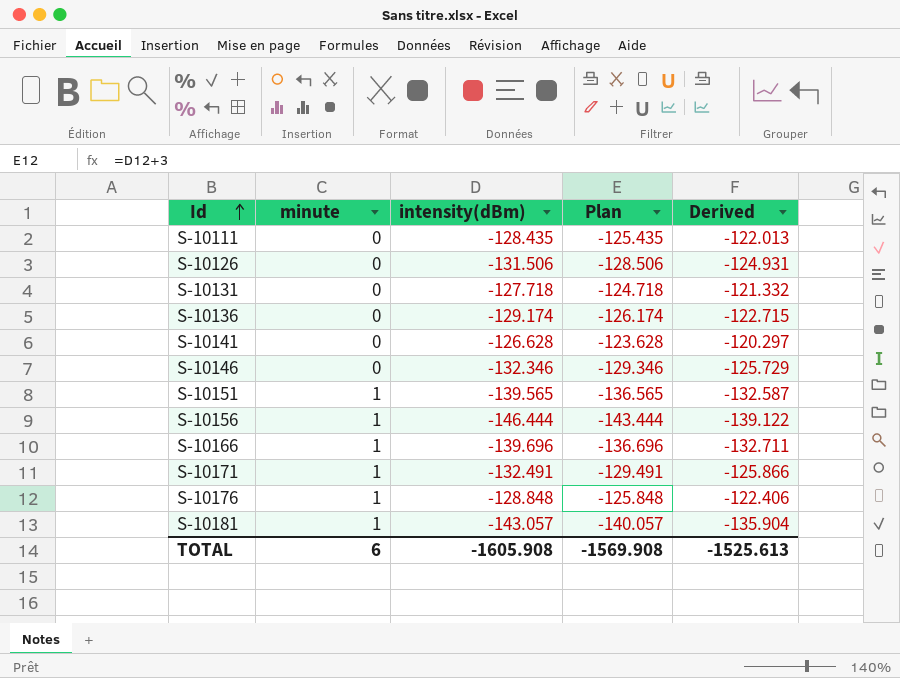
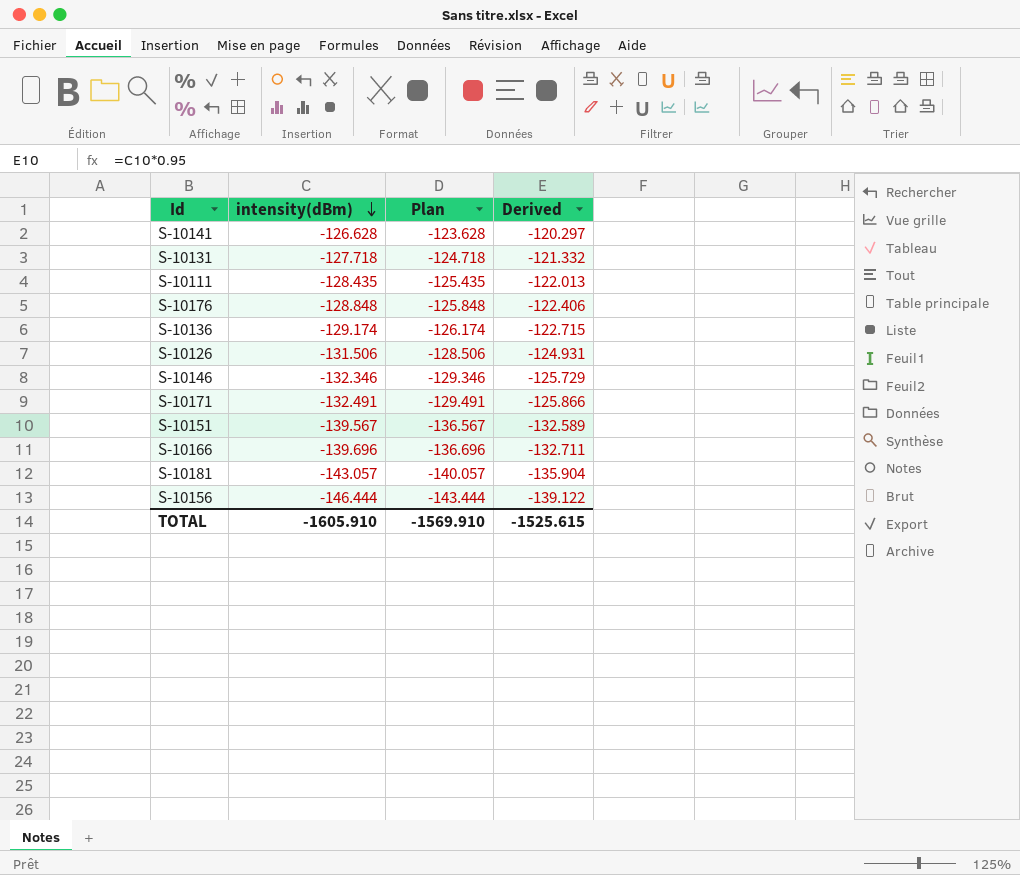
row order: Id ascending -> intensity(dBm) descending
column minute | position: 2 -> none
S-10151 | intensity(dBm): -139.565 -> -139.567
S-10151 | Plan: -136.565 -> -136.567
S-10151 | Derived: -132.587 -> -132.589
TOTAL | intensity(dBm): -1605.908 -> -1605.910
TOTAL | Plan: -1569.908 -> -1569.910
TOTAL | Derived: -1525.613 -> -1525.615

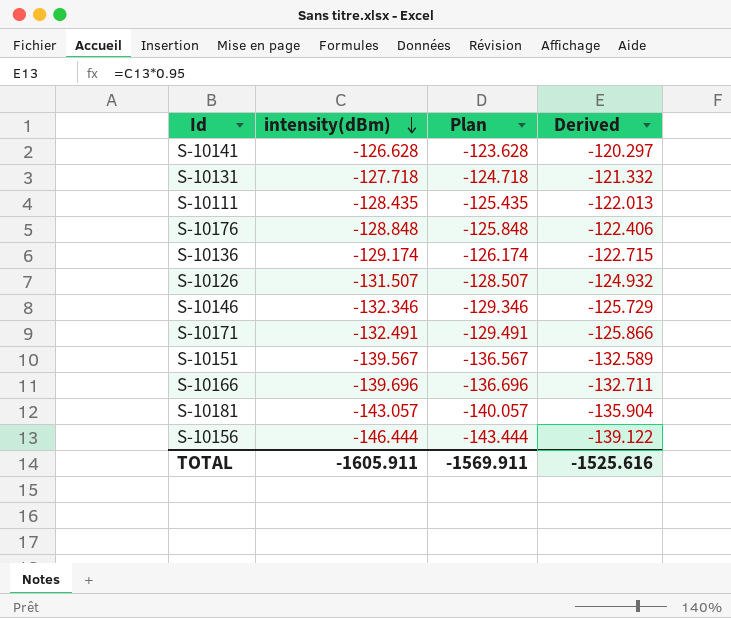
S-10126 | intensity(dBm): -131.506 -> -131.507
S-10126 | Plan: -128.506 -> -128.507
S-10126 | Derived: -124.931 -> -124.932
TOTAL | intensity(dBm): -1605.910 -> -1605.911
TOTAL | Plan: -1569.910 -> -1569.911
TOTAL | Derived: -1525.615 -> -1525.616

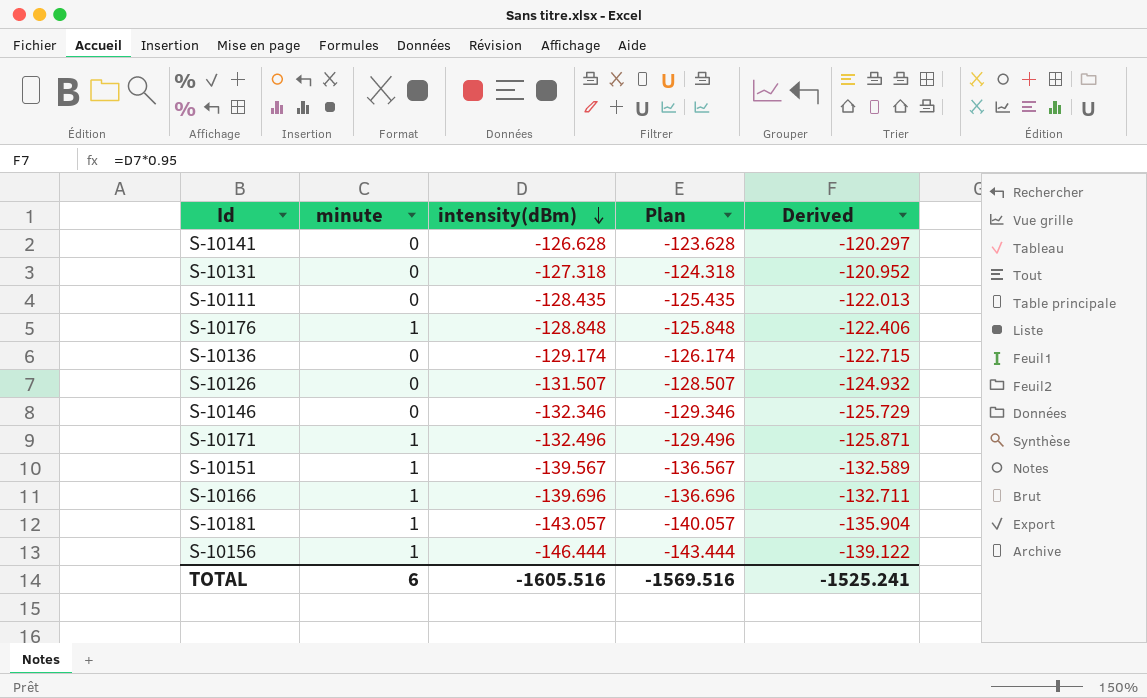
column minute | position: none -> 2
S-10131 | intensity(dBm): -127.718 -> -127.318
S-10131 | Plan: -124.718 -> -124.318
S-10131 | Derived: -121.332 -> -120.952
S-10171 | intensity(dBm): -132.491 -> -132.496
S-10171 | Plan: -129.491 -> -129.496
S-10171 | Derived: -125.866 -> -125.871
TOTAL | intensity(dBm): -1605.911 -> -1605.516
TOTAL | Plan: -1569.911 -> -1569.516
TOTAL | Derived: -1525.616 -> -1525.241

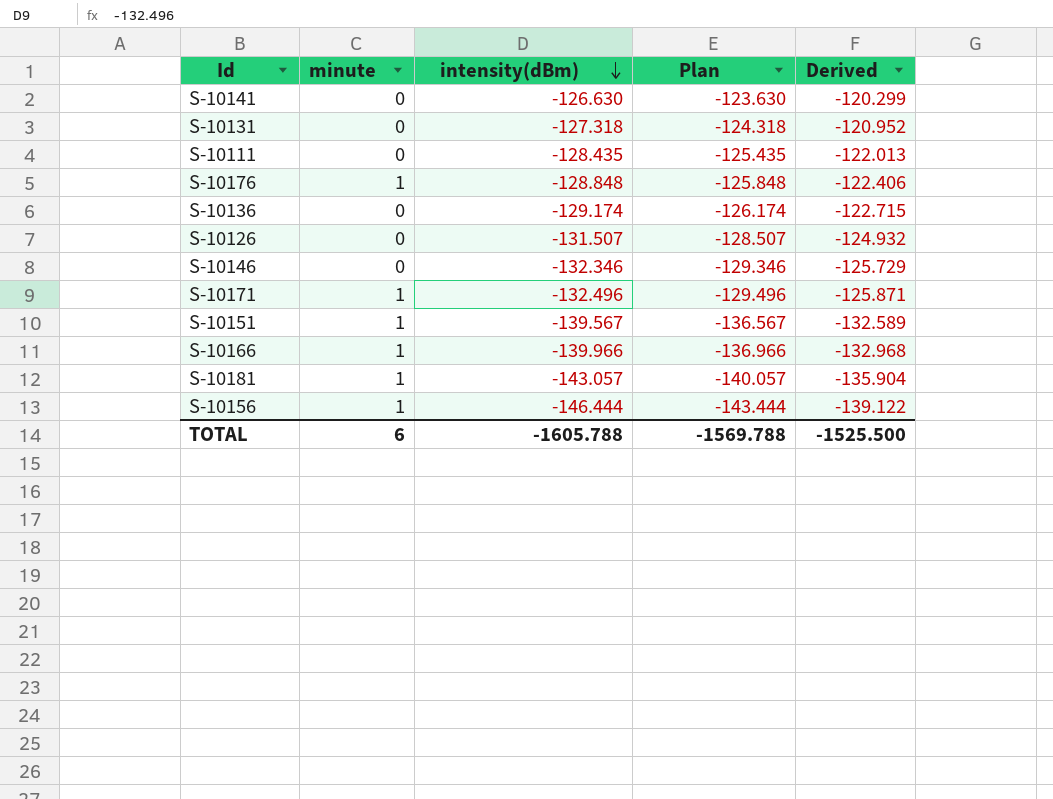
S-10141 | intensity(dBm): -126.628 -> -126.630
S-10141 | Plan: -123.628 -> -123.630
S-10141 | Derived: -120.297 -> -120.299
S-10166 | intensity(dBm): -139.696 -> -139.966
S-10166 | Plan: -136.696 -> -136.966
S-10166 | Derived: -132.711 -> -132.968
TOTAL | intensity(dBm): -1605.516 -> -1605.788
TOTAL | Plan: -1569.516 -> -1569.788
TOTAL | Derived: -1525.241 -> -1525.500

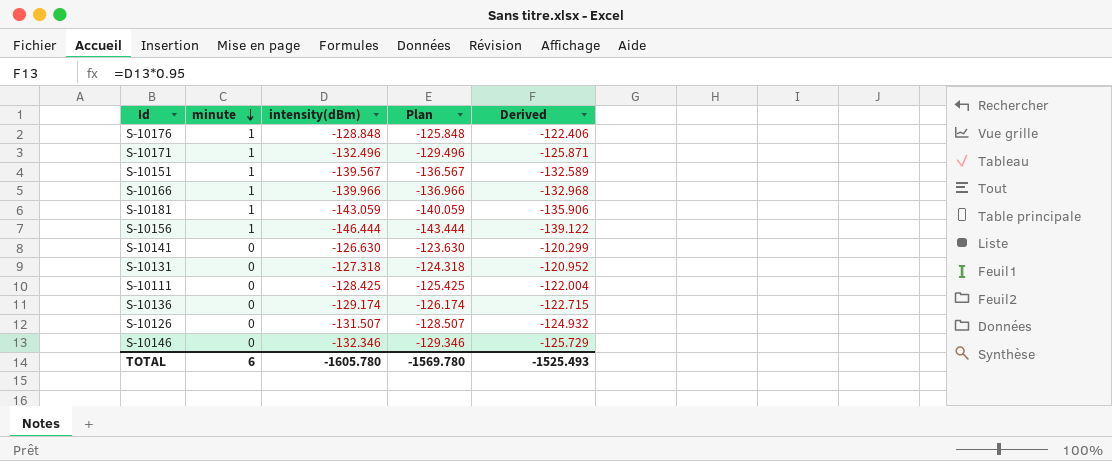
row order: intensity(dBm) descending -> minute descending
S-10181 | intensity(dBm): -143.057 -> -143.059
S-10181 | Plan: -140.057 -> -140.059
S-10181 | Derived: -135.904 -> -135.906
S-10111 | intensity(dBm): -128.435 -> -128.425
S-10111 | Plan: -125.435 -> -125.425
S-10111 | Derived: -122.013 -> -122.004
TOTAL | intensity(dBm): -1605.788 -> -1605.780
TOTAL | Plan: -1569.788 -> -1569.780
TOTAL | Derived: -1525.500 -> -1525.493

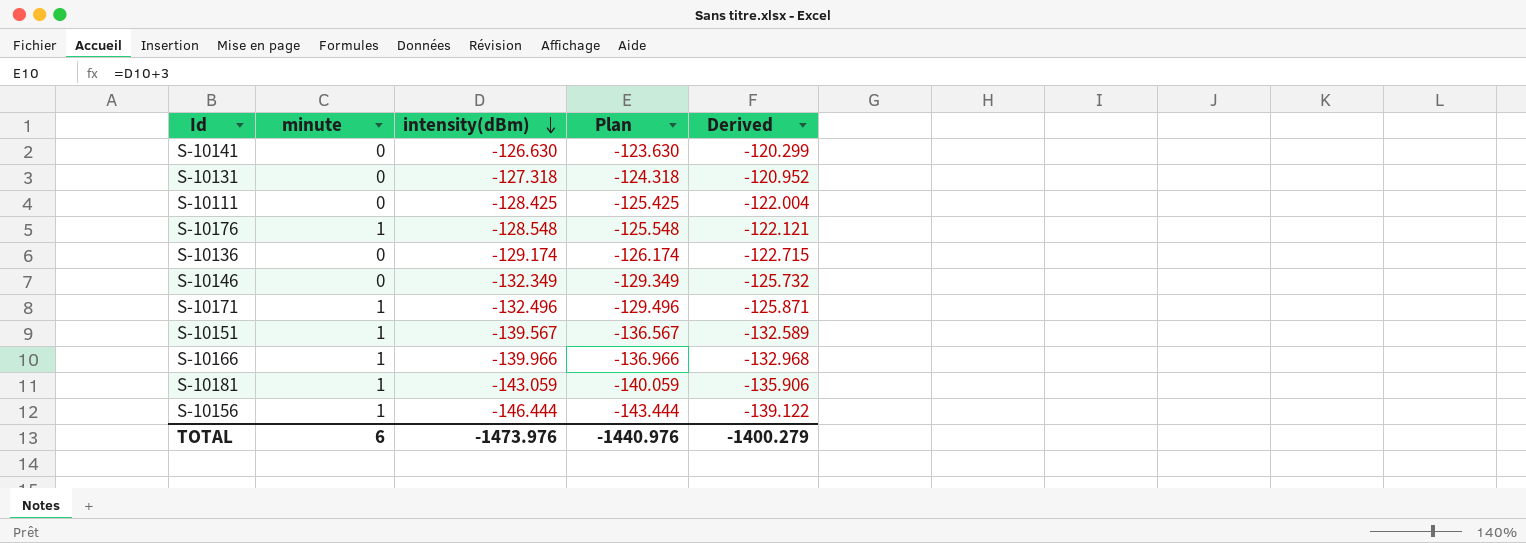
row order: minute descending -> intensity(dBm) descending
row S-10126: 0 | -131.507 | -128.507 | -124.932 -> none
S-10176 | intensity(dBm): -128.848 -> -128.548
S-10176 | Plan: -125.848 -> -125.548
S-10176 | Derived: -122.406 -> -122.121
S-10146 | intensity(dBm): -132.346 -> -132.349
S-10146 | Plan: -129.346 -> -129.349
S-10146 | Derived: -125.729 -> -125.732
TOTAL | intensity(dBm): -1605.780 -> -1473.976
TOTAL | Plan: -1569.780 -> -1440.976
TOTAL | Derived: -1525.493 -> -1400.279

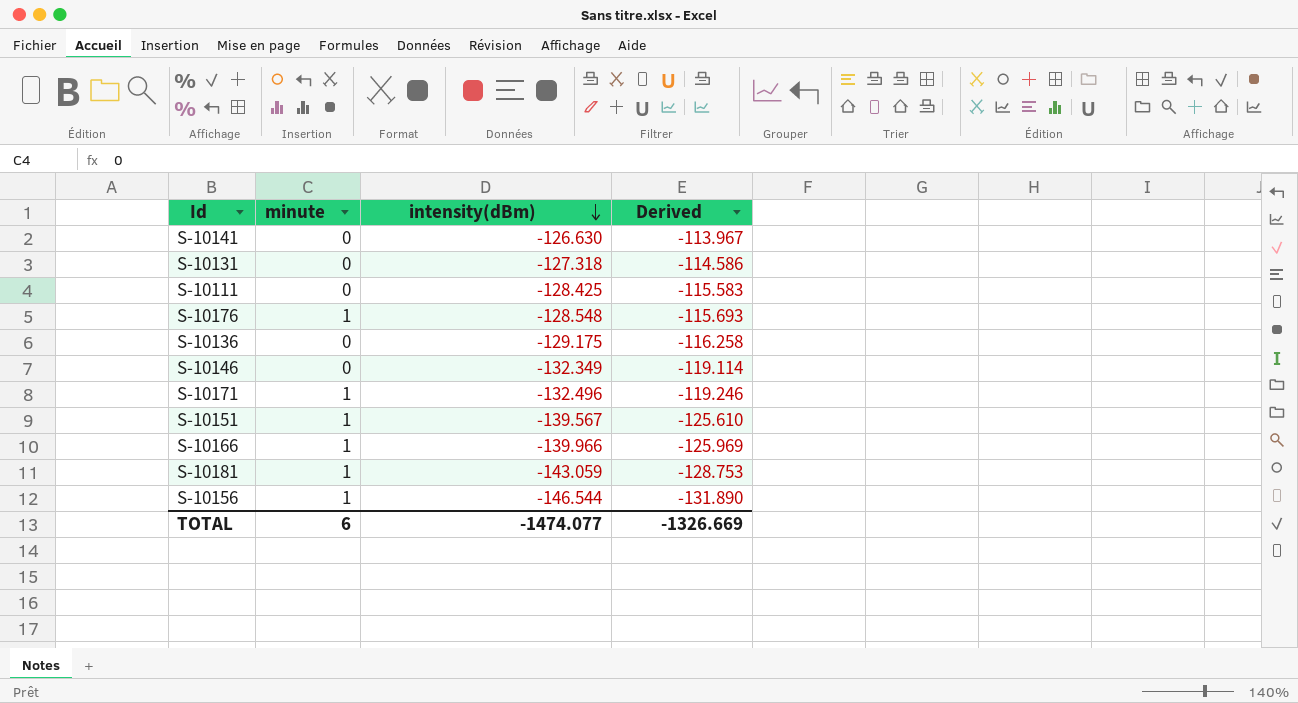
column Plan | formula: [intensity(dBm)] + 3 -> none
column Derived | formula: [intensity(dBm)] * 0.95 -> [intensity(dBm)] * 0.9
S-10136 | intensity(dBm): -129.174 -> -129.175
S-10156 | intensity(dBm): -146.444 -> -146.544
TOTAL | intensity(dBm): -1473.976 -> -1474.077
TOTAL | Derived: -1400.279 -> -1326.669

